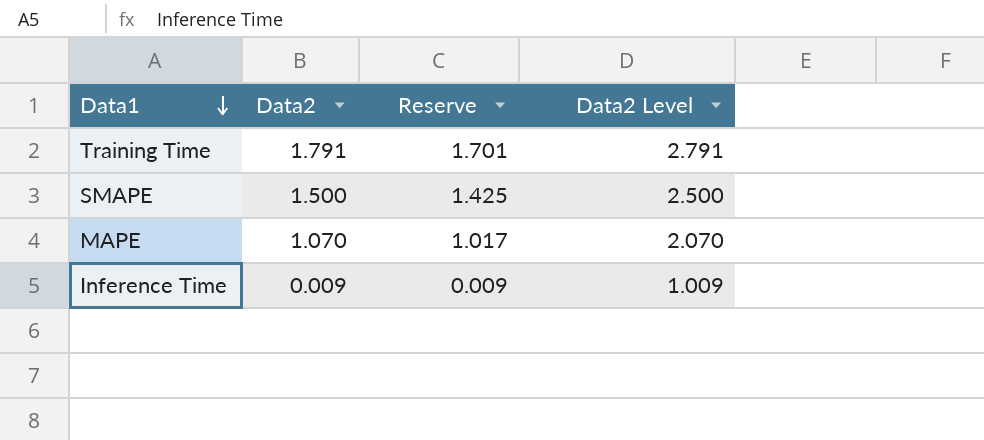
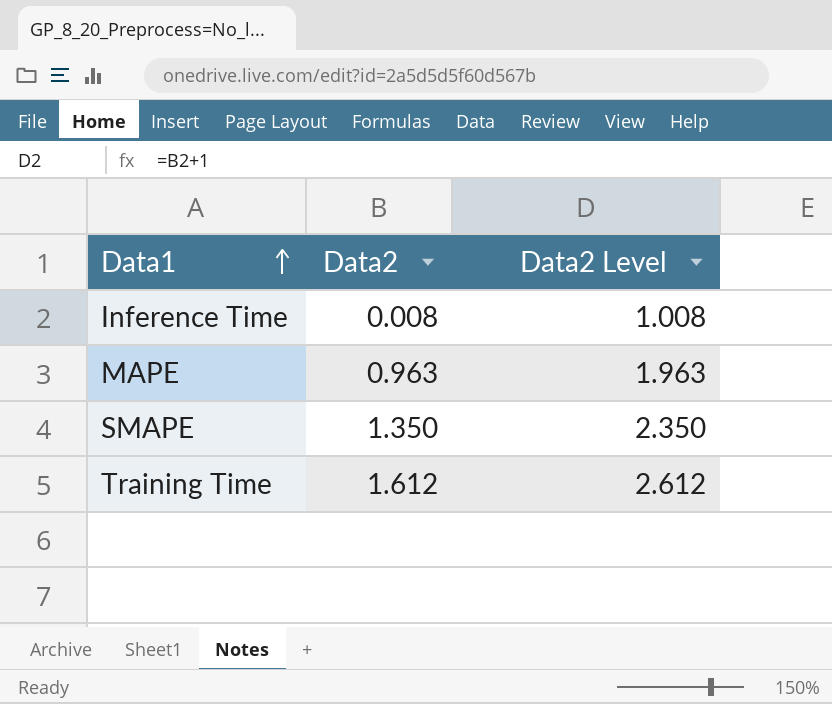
row order: Data1 descending -> Data1 ascending
column Reserve | formula: [Data2] * 0.95 -> none
Inference Time | Data2: 0.009 -> 0.008
Inference Time | Data2 Level: 1.009 -> 1.008
MAPE | Data2: 1.070 -> 0.963
MAPE | Data2 Level: 2.070 -> 1.963
SMAPE | Data2: 1.500 -> 1.350
SMAPE | Data2 Level: 2.500 -> 2.350
Training Time | Data2: 1.791 -> 1.612
Training Time | Data2 Level: 2.791 -> 2.612

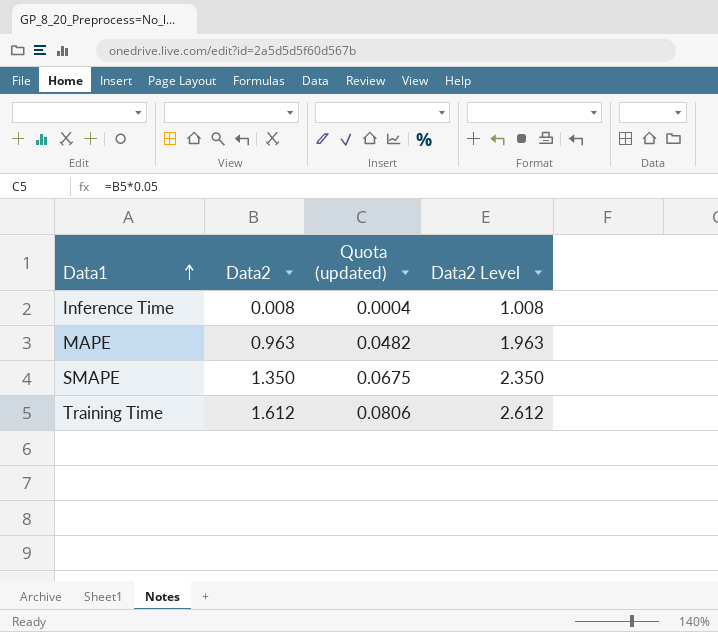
column Quota (updated) | formula: none -> [Data2] * 0.05

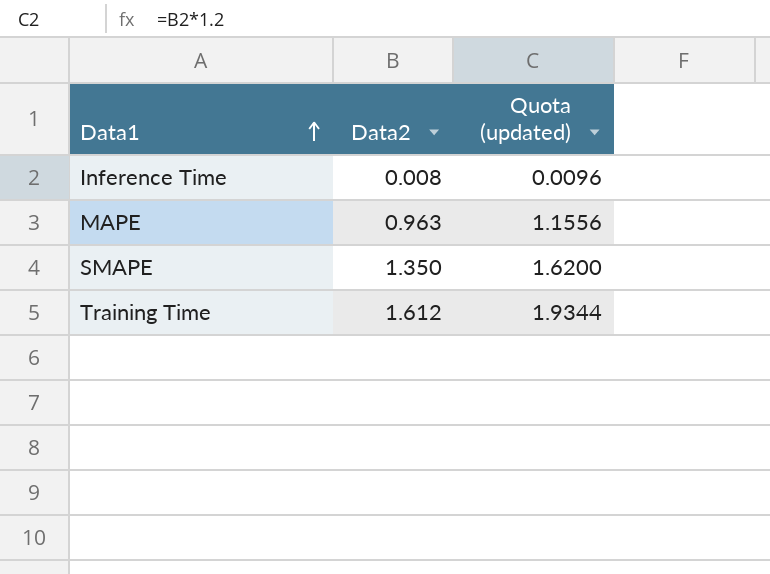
column Data2 Level | formula: [Data2] + 1 -> none
column Quota (updated) | formula: [Data2] * 0.05 -> [Data2] * 1.2

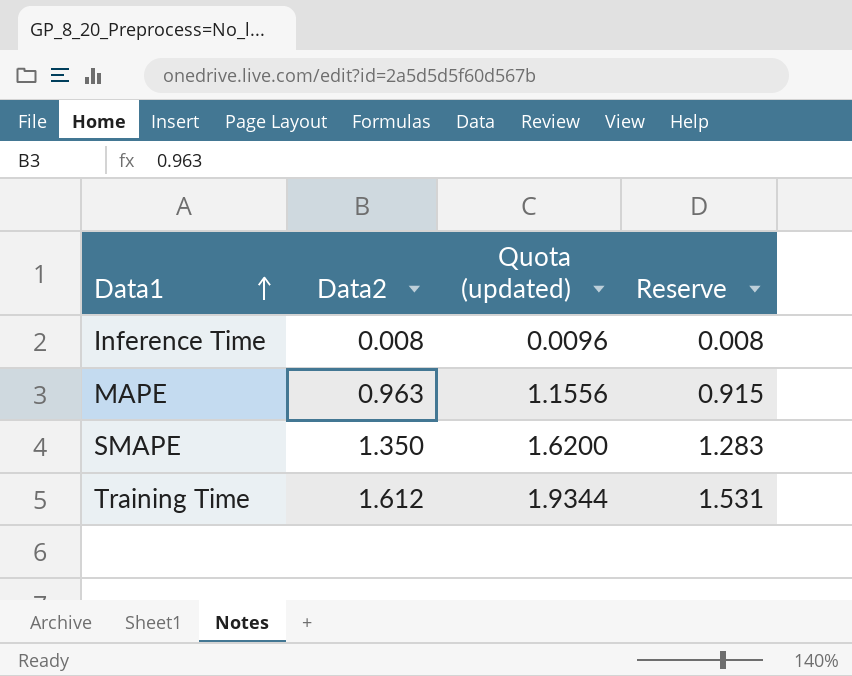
column Reserve | formula: none -> [Data2] * 0.95

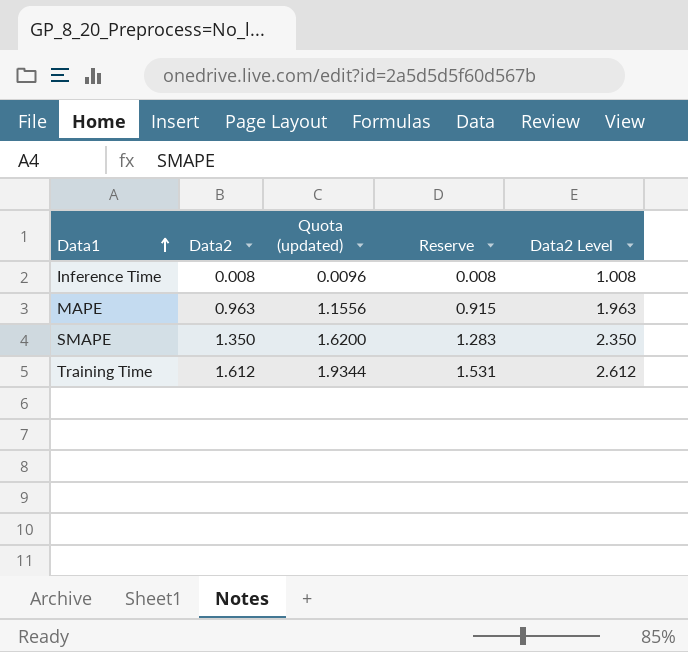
column Data2 Level | formula: none -> [Data2] + 1

